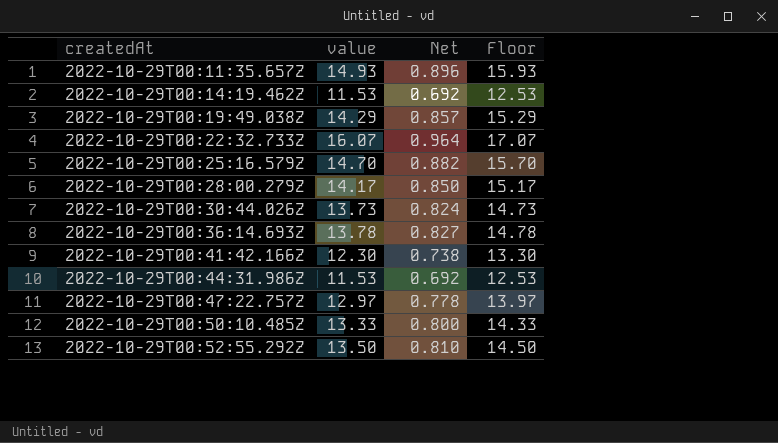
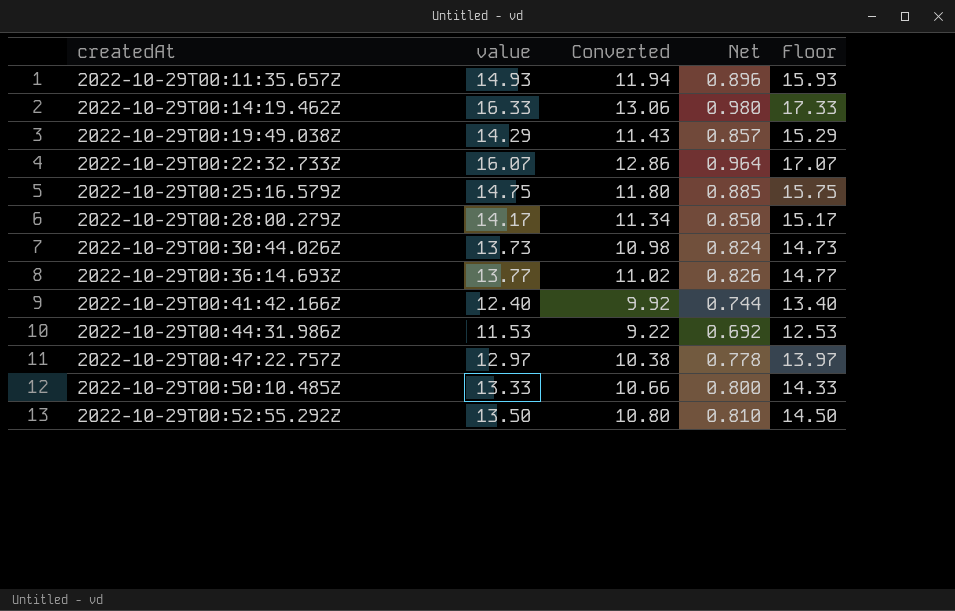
column Converted | formula: none -> [value] * 0.8
2022-10-29T00:14:19.462Z | value: 11.53 -> 16.33
2022-10-29T00:14:19.462Z | Net: 0.692 -> 0.980
2022-10-29T00:14:19.462Z | Floor: 12.53 -> 17.33
2022-10-29T00:25:16.579Z | value: 14.70 -> 14.75
2022-10-29T00:25:16.579Z | Net: 0.882 -> 0.885
2022-10-29T00:25:16.579Z | Floor: 15.70 -> 15.75
2022-10-29T00:36:14.693Z | value: 13.78 -> 13.77
2022-10-29T00:36:14.693Z | Net: 0.827 -> 0.826
2022-10-29T00:36:14.693Z | Floor: 14.78 -> 14.77
2022-10-29T00:41:42.166Z | value: 12.30 -> 12.40
2022-10-29T00:41:42.166Z | Net: 0.738 -> 0.744
2022-10-29T00:41:42.166Z | Floor: 13.30 -> 13.40

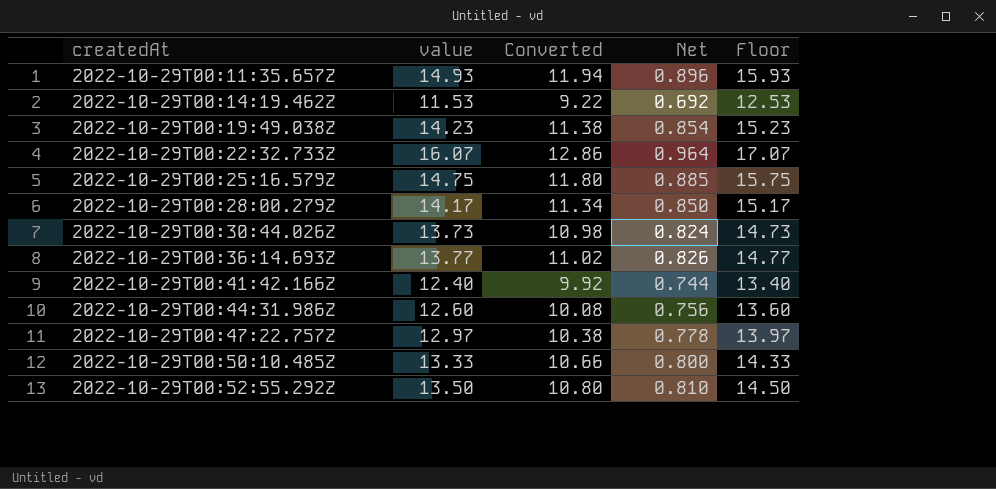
2022-10-29T00:14:19.462Z | value: 16.33 -> 11.53
2022-10-29T00:14:19.462Z | Converted: 13.06 -> 9.22
2022-10-29T00:14:19.462Z | Net: 0.980 -> 0.692
2022-10-29T00:14:19.462Z | Floor: 17.33 -> 12.53
2022-10-29T00:19:49.038Z | value: 14.29 -> 14.23
2022-10-29T00:19:49.038Z | Converted: 11.43 -> 11.38
2022-10-29T00:19:49.038Z | Net: 0.857 -> 0.854
2022-10-29T00:19:49.038Z | Floor: 15.29 -> 15.23
2022-10-29T00:44:31.986Z | value: 11.53 -> 12.60
2022-10-29T00:44:31.986Z | Converted: 9.22 -> 10.08
2022-10-29T00:44:31.986Z | Net: 0.692 -> 0.756
2022-10-29T00:44:31.986Z | Floor: 12.53 -> 13.60

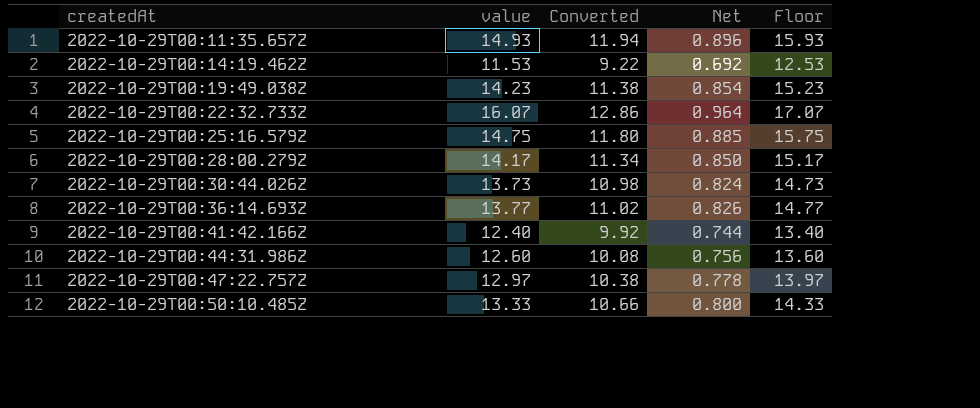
row 2022-10-29T00:52:55.292Z: 13.50 | 10.80 | 0.810 | 14.50 -> none

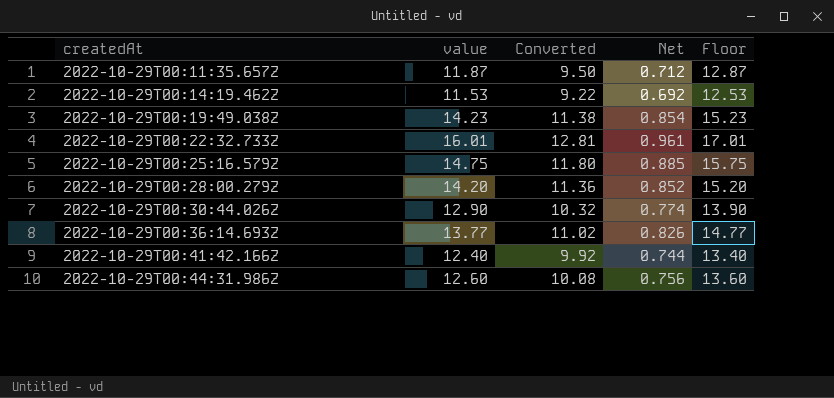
row 2022-10-29T00:47:22.757Z: 12.97 | 10.38 | 0.778 | 13.97 -> none
row 2022-10-29T00:50:10.485Z: 13.33 | 10.66 | 0.800 | 14.33 -> none
2022-10-29T00:11:35.657Z | value: 14.93 -> 11.87
2022-10-29T00:11:35.657Z | Converted: 11.94 -> 9.50
2022-10-29T00:11:35.657Z | Net: 0.896 -> 0.712
2022-10-29T00:11:35.657Z | Floor: 15.93 -> 12.87
2022-10-29T00:22:32.733Z | value: 16.07 -> 16.01
2022-10-29T00:22:32.733Z | Converted: 12.86 -> 12.81
2022-10-29T00:22:32.733Z | Net: 0.964 -> 0.961
2022-10-29T00:22:32.733Z | Floor: 17.07 -> 17.01
2022-10-29T00:28:00.279Z | value: 14.17 -> 14.20
2022-10-29T00:28:00.279Z | Converted: 11.34 -> 11.36
2022-10-29T00:28:00.279Z | Net: 0.850 -> 0.852
2022-10-29T00:28:00.279Z | Floor: 15.17 -> 15.20
2022-10-29T00:30:44.026Z | value: 13.73 -> 12.90
2022-10-29T00:30:44.026Z | Converted: 10.98 -> 10.32
2022-10-29T00:30:44.026Z | Net: 0.824 -> 0.774
2022-10-29T00:30:44.026Z | Floor: 14.73 -> 13.90

